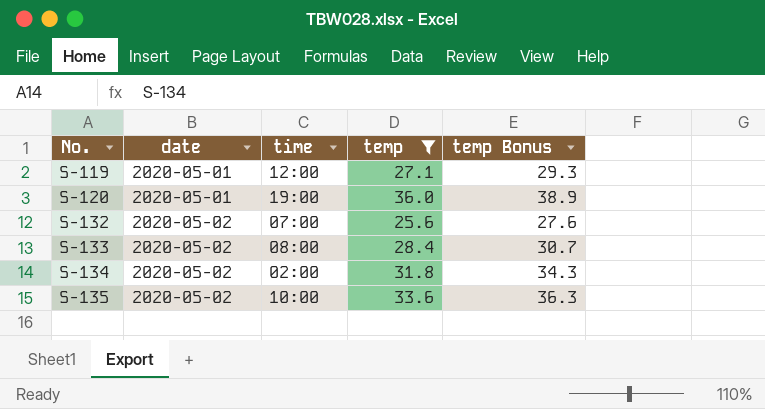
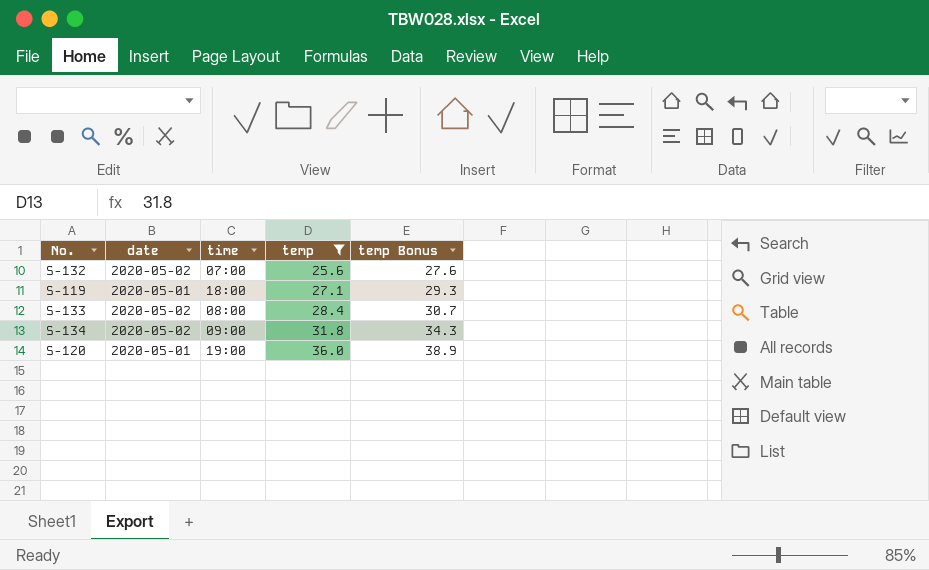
row order: No. ascending -> temp ascending
row S-135: 2020-05-02 | 10:00 | 33.6 | 36.3 -> none
S-119 | time: 12:00 -> 18:00
S-134 | time: 02:00 -> 09:00

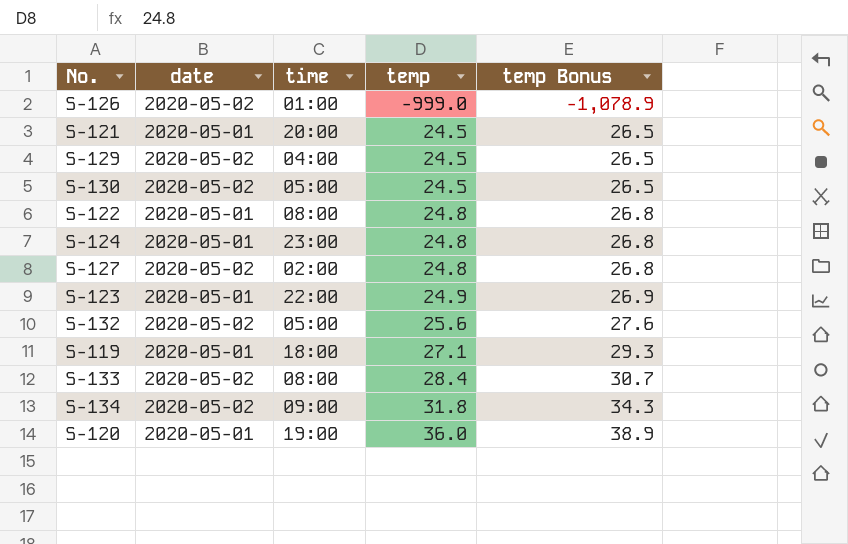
filter: temp >= 25.6 -> none
S-132 | time: 07:00 -> 05:00

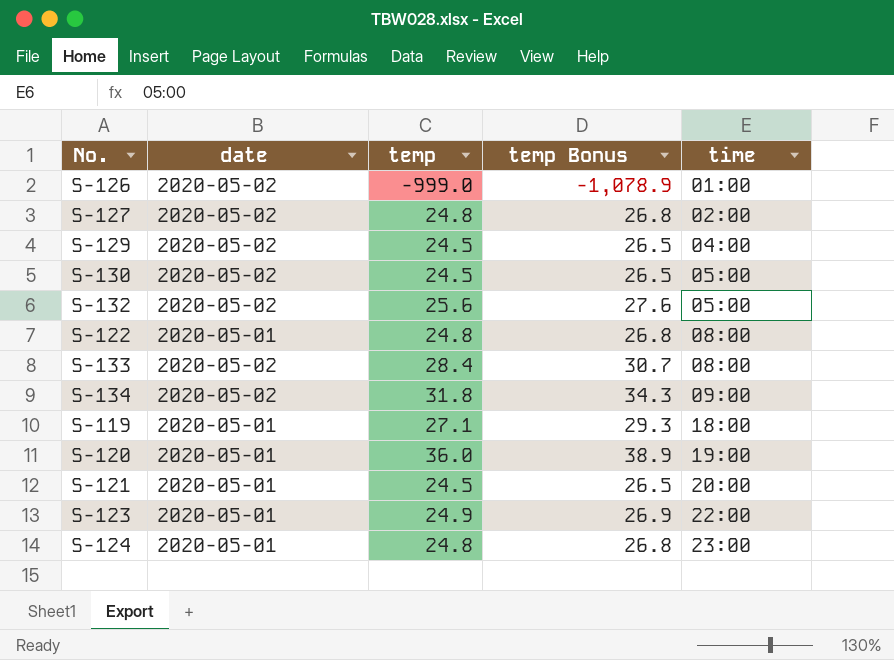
row order: temp ascending -> time ascending
column time | position: 3 -> 5

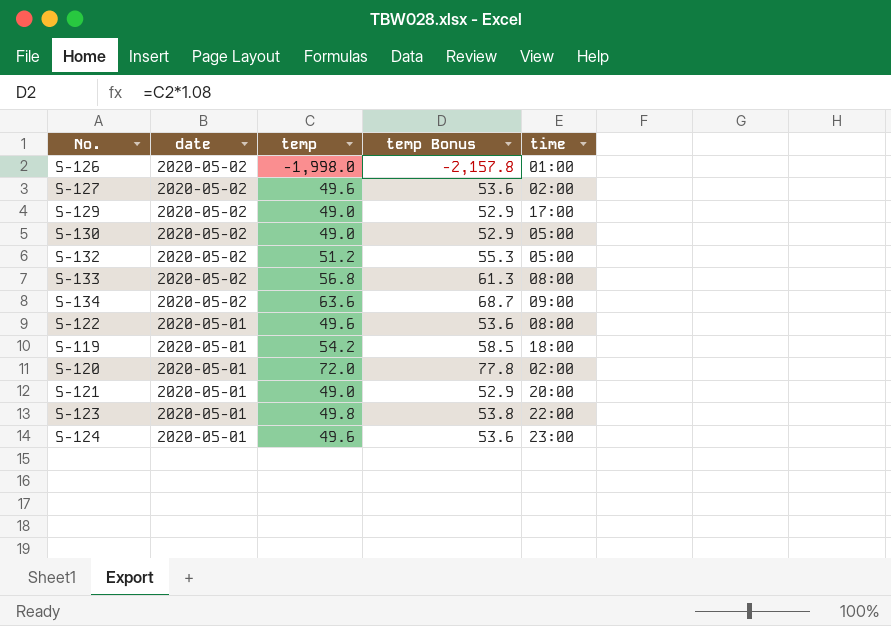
row order: time ascending -> date descending
S-126 | temp: -999.0 -> -1,998.0
S-126 | temp Bonus: -1,078.9 -> -2,157.8
S-127 | temp: 24.8 -> 49.6
S-127 | temp Bonus: 26.8 -> 53.6
S-129 | temp: 24.5 -> 49.0
S-129 | temp Bonus: 26.5 -> 52.9
S-129 | time: 04:00 -> 17:00
S-130 | temp: 24.5 -> 49.0
S-130 | temp Bonus: 26.5 -> 52.9
S-132 | temp: 25.6 -> 51.2
S-132 | temp Bonus: 27.6 -> 55.3
S-133 | temp: 28.4 -> 56.8
S-133 | temp Bonus: 30.7 -> 61.3
S-134 | temp: 31.8 -> 63.6
S-134 | temp Bonus: 34.3 -> 68.7
S-122 | temp: 24.8 -> 49.6
S-122 | temp Bonus: 26.8 -> 53.6
S-119 | temp: 27.1 -> 54.2
S-119 | temp Bonus: 29.3 -> 58.5
S-120 | temp: 36.0 -> 72.0
S-120 | temp Bonus: 38.9 -> 77.8
S-120 | time: 19:00 -> 02:00
S-121 | temp: 24.5 -> 49.0
S-121 | temp Bonus: 26.5 -> 52.9
S-123 | temp: 24.9 -> 49.8
S-123 | temp Bonus: 26.9 -> 53.8
S-124 | temp: 24.8 -> 49.6
S-124 | temp Bonus: 26.8 -> 53.6

